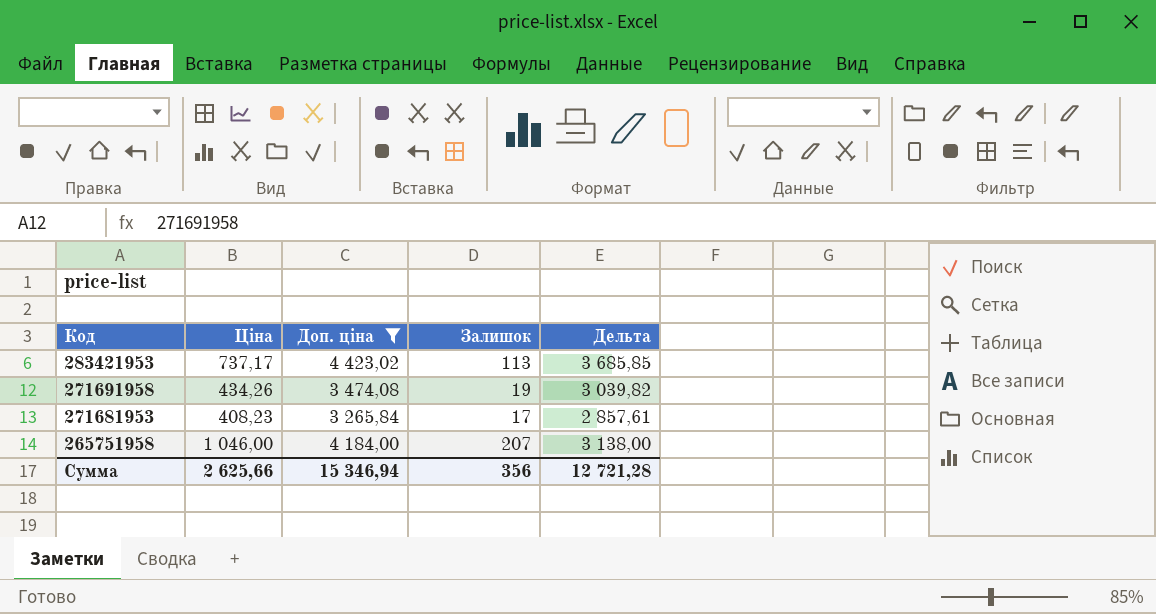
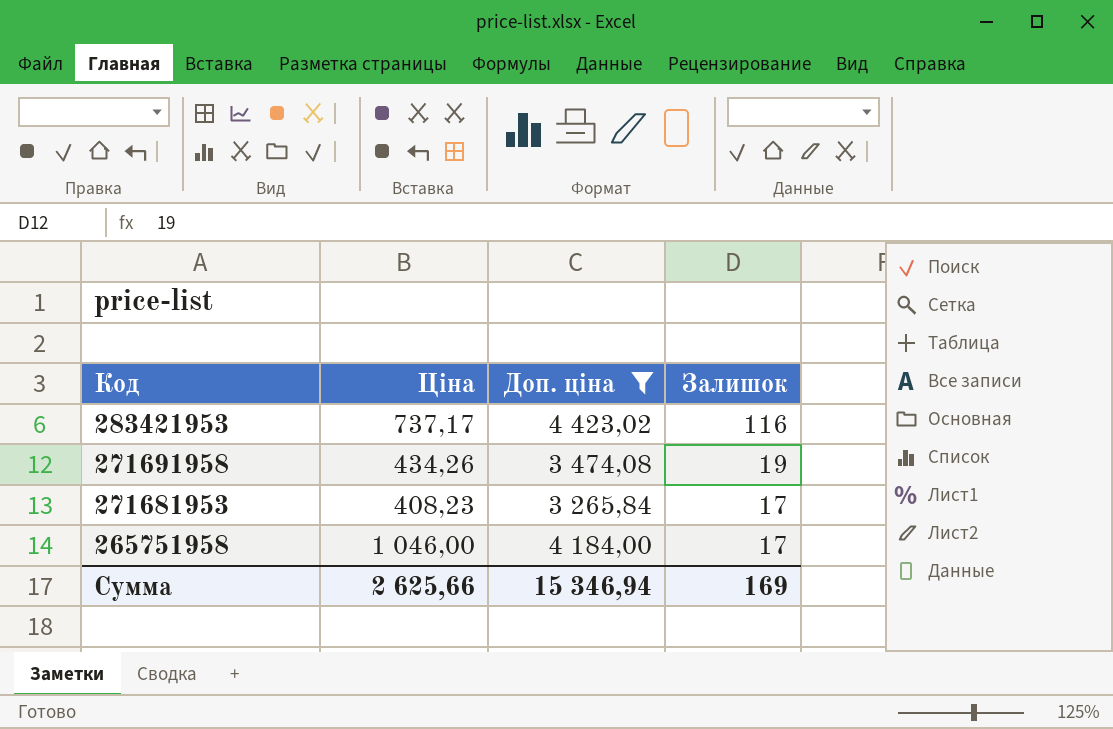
column Дельта | formula: [Доп. ціна] - [Ціна] -> none
283421953 | Залишок: 113 -> 116
265751958 | Залишок: 207 -> 17
Сумма | Залишок: 356 -> 169

